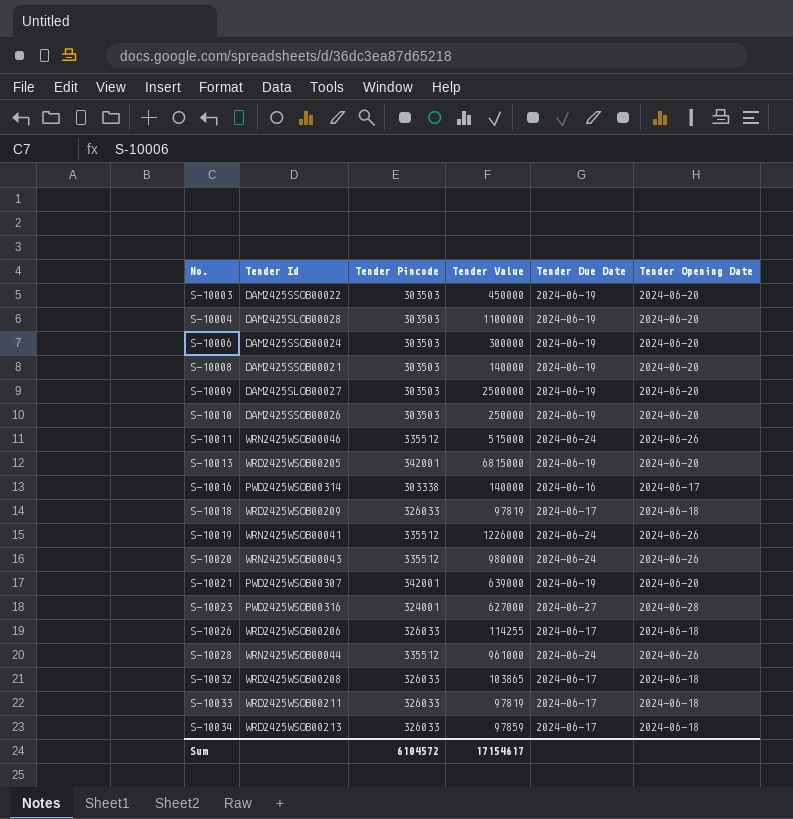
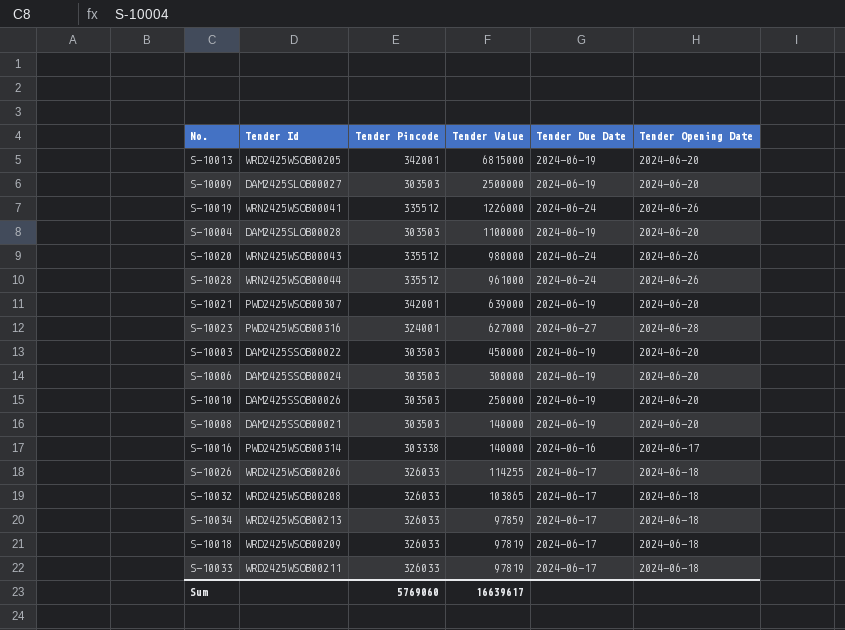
row order: No. ascending -> Tender Value descending
row S-10011: WRN2425WSOB00046 | 335512 | 515000 | 2024-06-24 | 2024-06-26 -> none
Sum | Tender Pincode: 6104572 -> 5769060
Sum | Tender Value: 17154617 -> 16639617

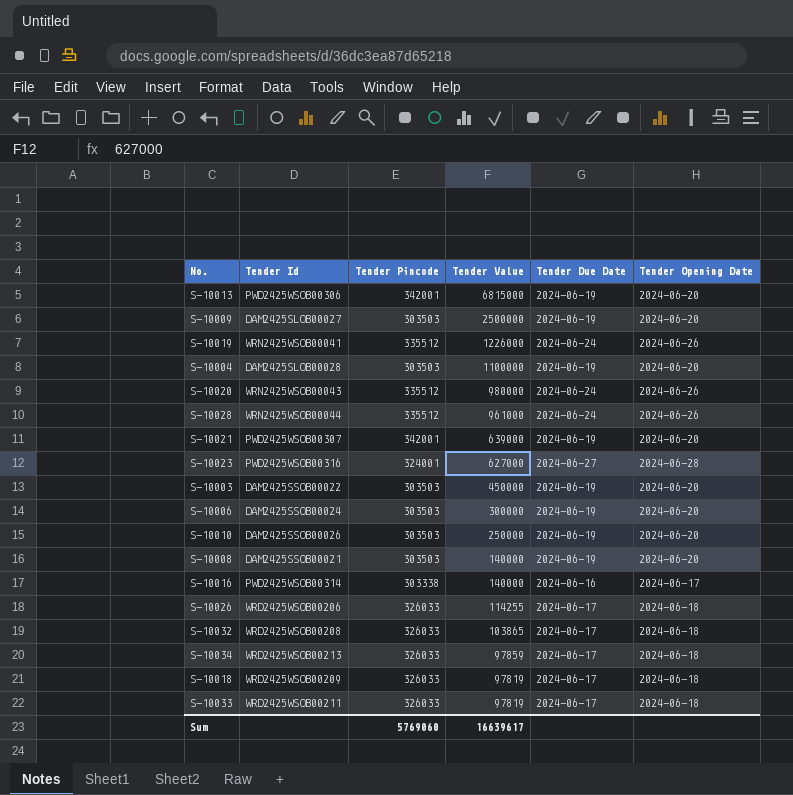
S-10013 | Tender Id: WRD2425WSOB00205 -> PWD2425WSOB00306

